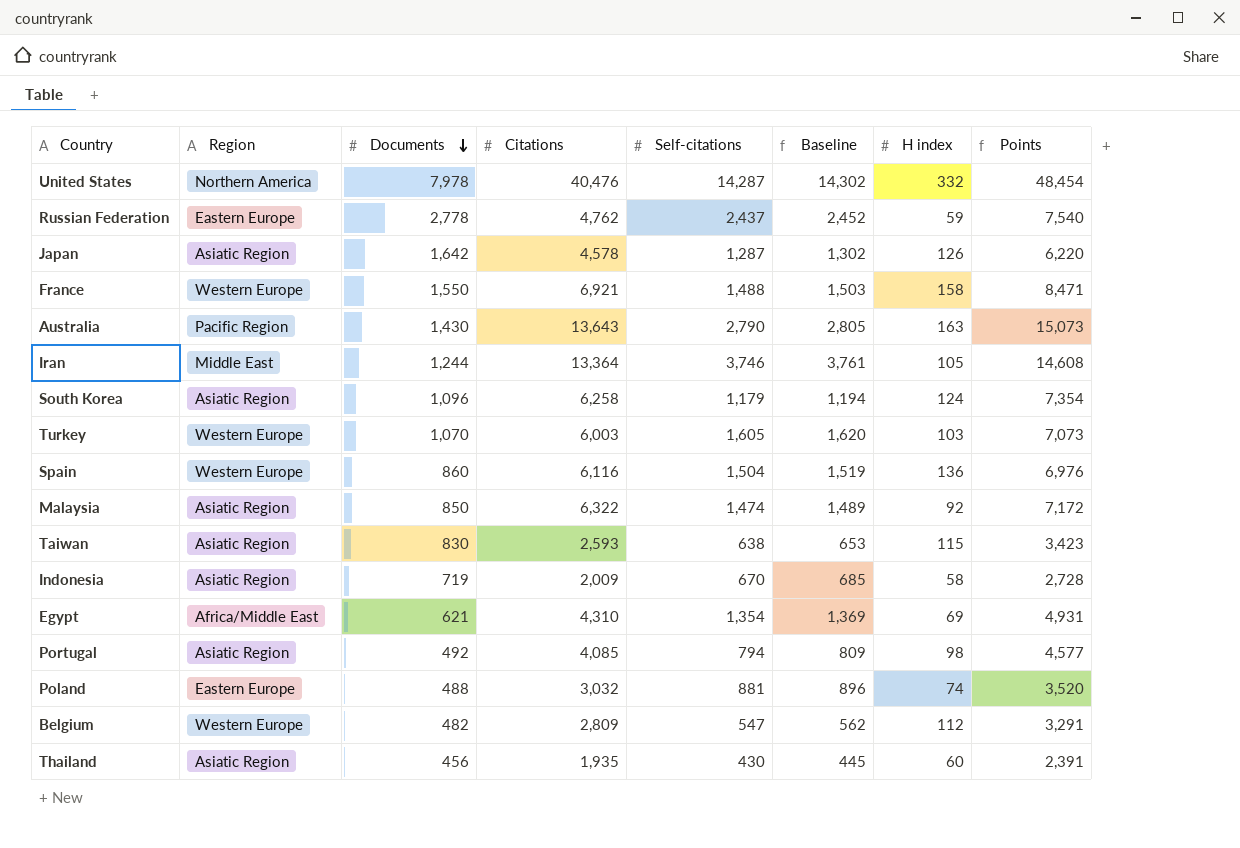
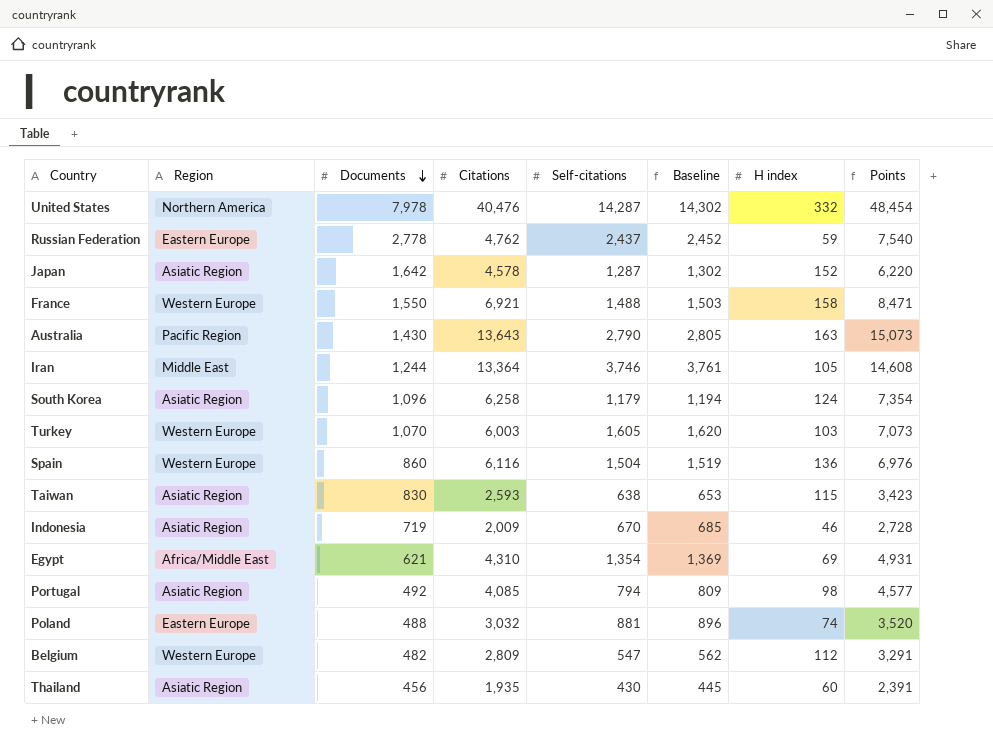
row Malaysia: Asiatic Region | 850 | 6,322 | 1,474 | 1,489 | 92 | 7,172 -> none
Japan | H index: 126 -> 152
Indonesia | H index: 58 -> 46

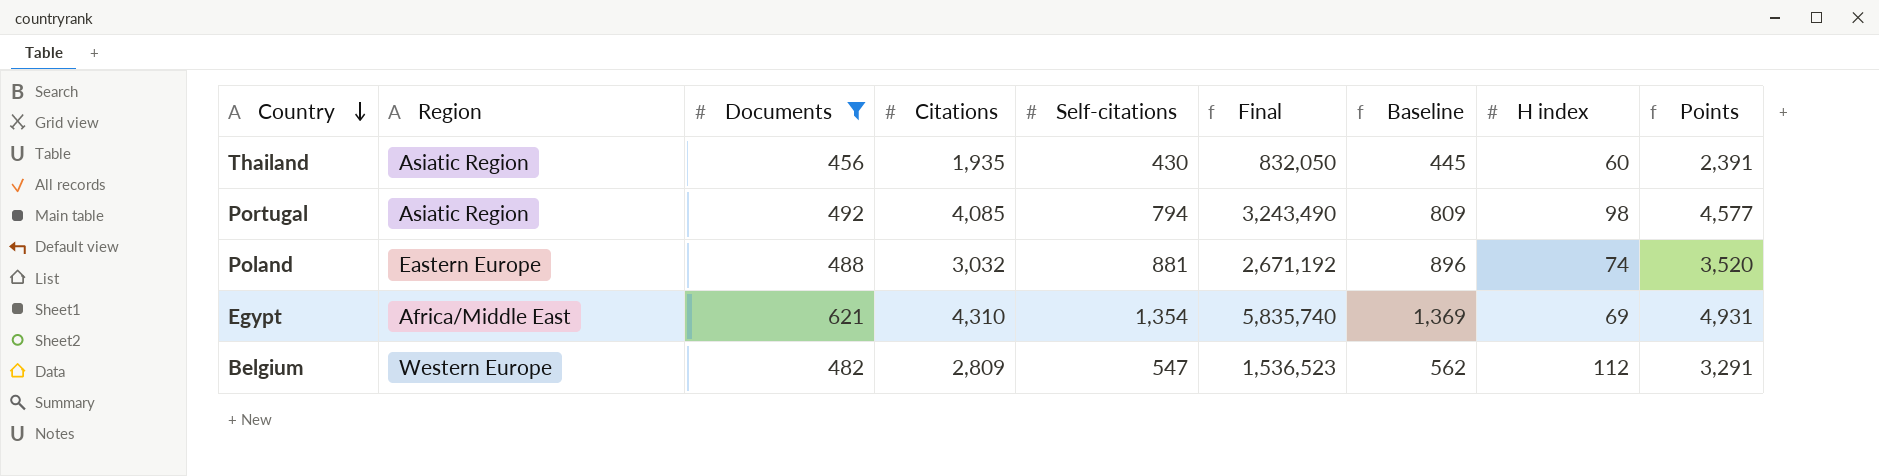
filter: none -> Documents <= 621
row order: Documents descending -> Country descending
column Final | formula: none -> [Citations] * [Self-citations]

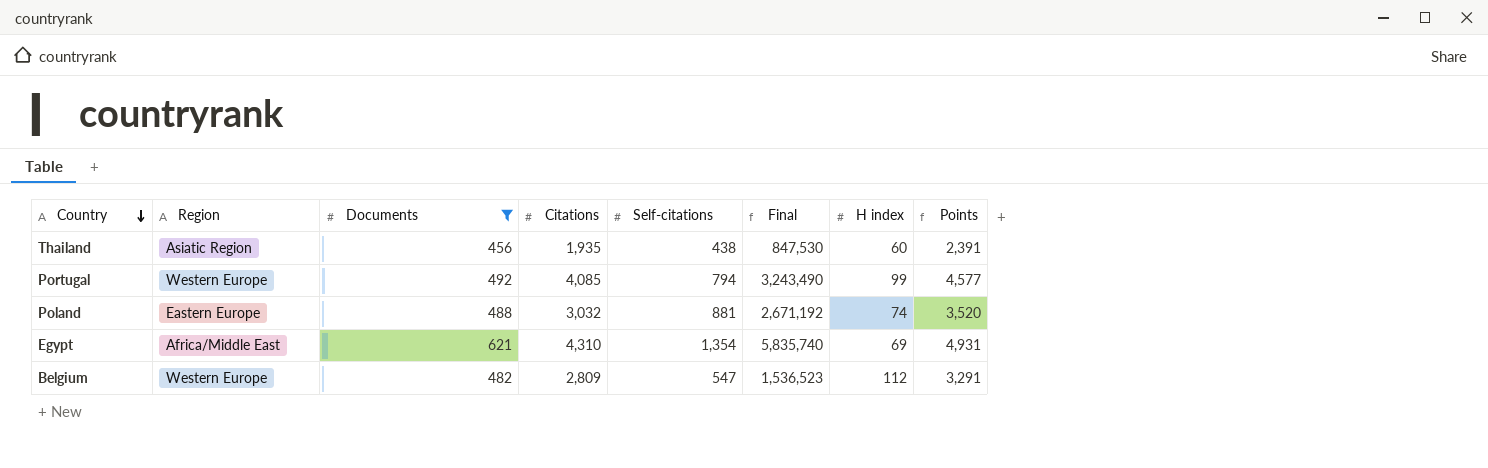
column Baseline | formula: [Self-citations] + 15 -> none
Thailand | Self-citations: 430 -> 438
Thailand | Final: 832,050 -> 847,530
Portugal | Region: Asiatic Region -> Western Europe
Portugal | H index: 98 -> 99

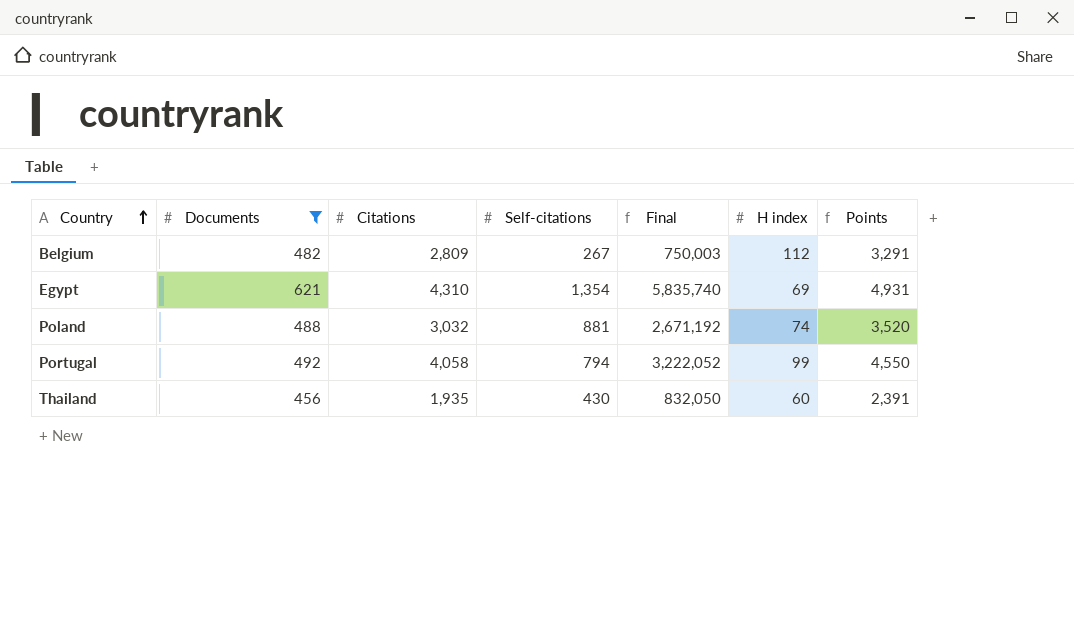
row order: Country descending -> Country ascending
column Region | position: 2 -> none
Belgium | Self-citations: 547 -> 267
Belgium | Final: 1,536,523 -> 750,003
Portugal | Citations: 4,085 -> 4,058
Portugal | Final: 3,243,490 -> 3,222,052
Portugal | Points: 4,577 -> 4,550
Thailand | Self-citations: 438 -> 430
Thailand | Final: 847,530 -> 832,050

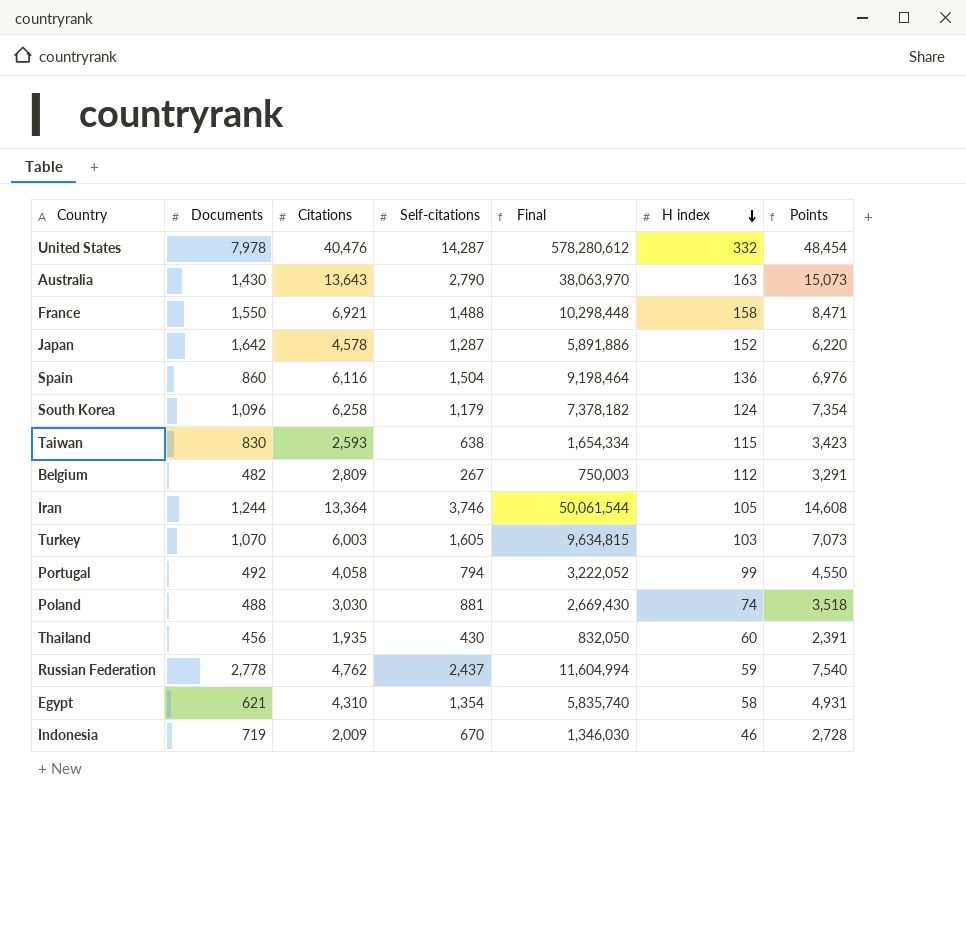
filter: Documents <= 621 -> none
row order: Country ascending -> H index descending
Poland | Citations: 3,032 -> 3,030
Poland | Final: 2,671,192 -> 2,669,430
Poland | Points: 3,520 -> 3,518
Egypt | H index: 69 -> 58

